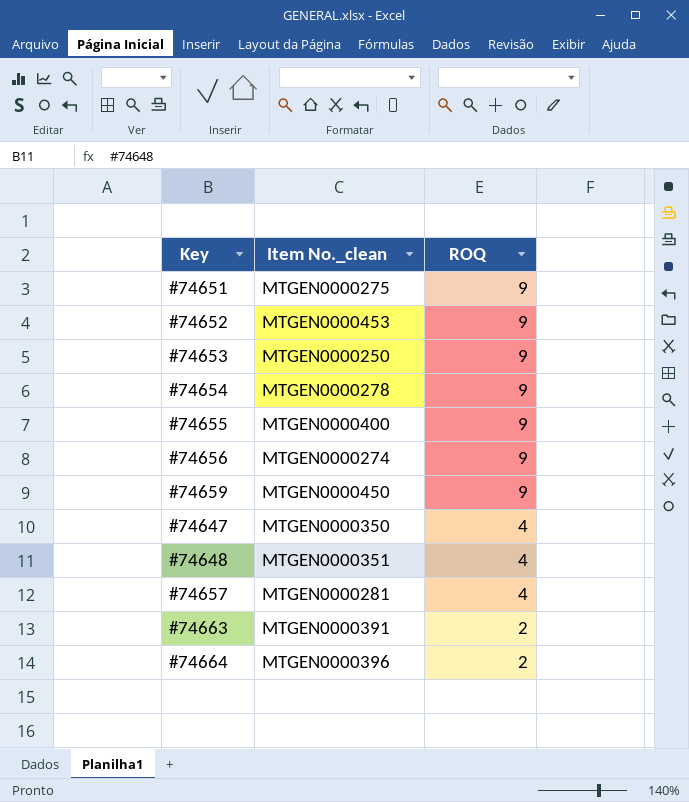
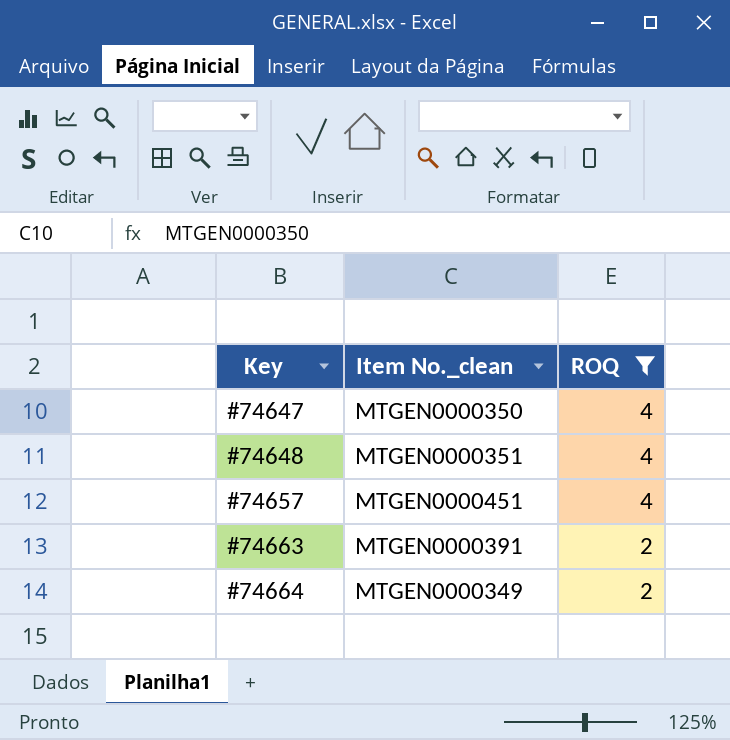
filter: none -> ROQ != 9
#74657 | Item No._clean: MTGEN0000281 -> MTGEN0000451
#74664 | Item No._clean: MTGEN0000396 -> MTGEN0000349

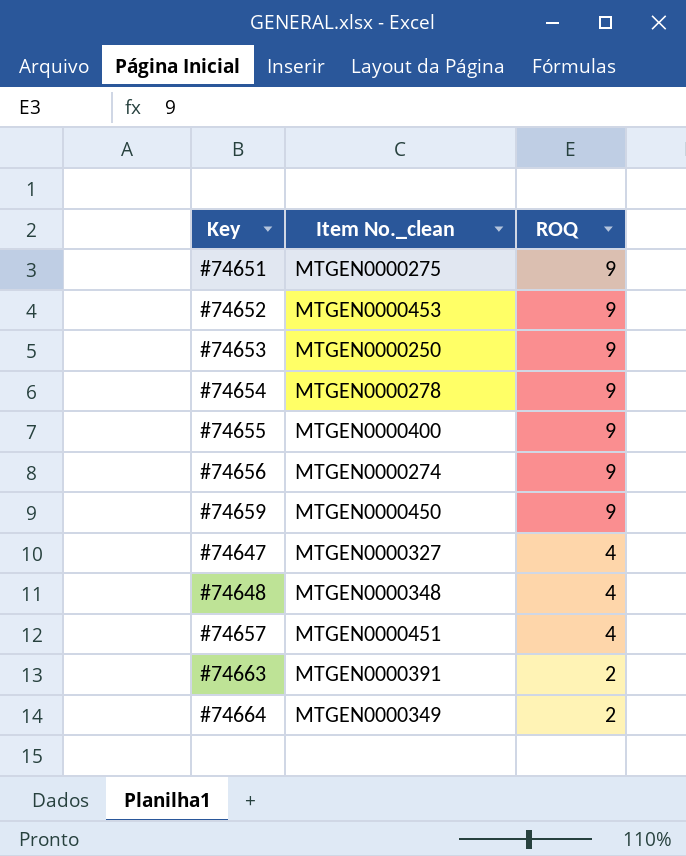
filter: ROQ != 9 -> none
#74647 | Item No._clean: MTGEN0000350 -> MTGEN0000327
#74648 | Item No._clean: MTGEN0000351 -> MTGEN0000348

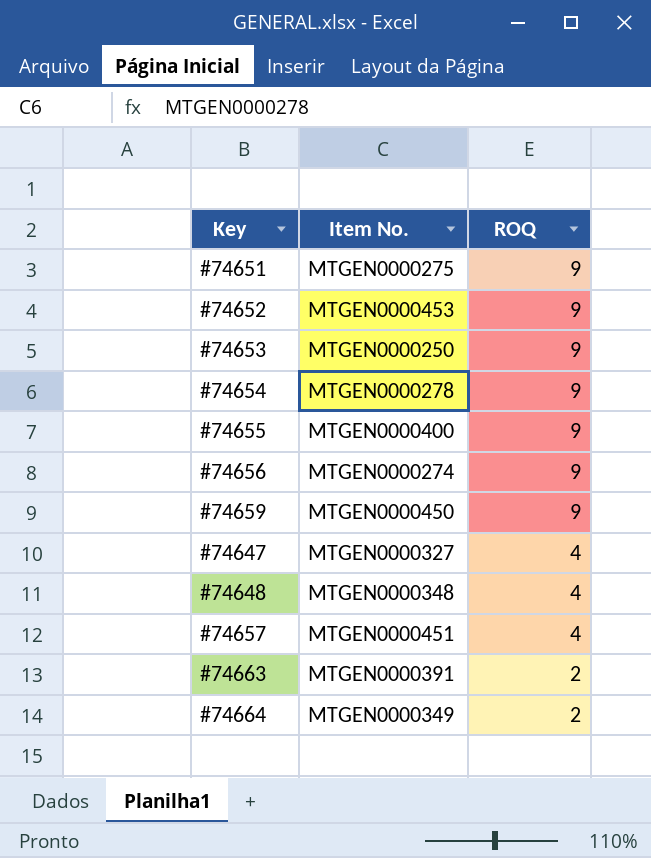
column name: Item No._clean -> Item No.

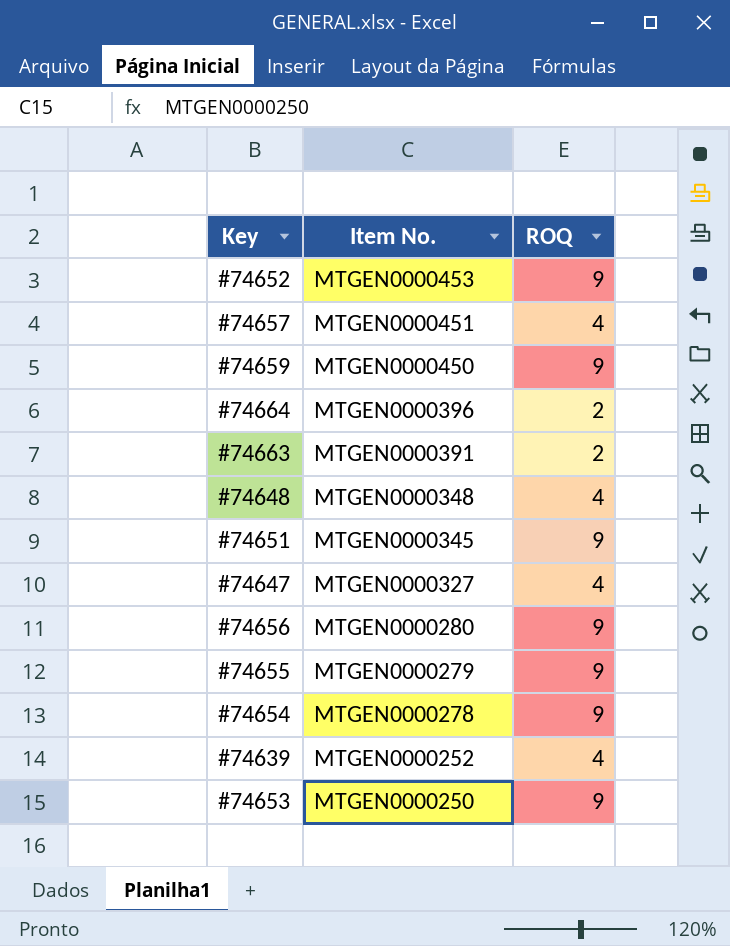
row order: ROQ descending -> Item No. descending
#74664 | Item No.: MTGEN0000349 -> MTGEN0000396
#74651 | Item No.: MTGEN0000275 -> MTGEN0000345
#74656 | Item No.: MTGEN0000274 -> MTGEN0000280
#74655 | Item No.: MTGEN0000400 -> MTGEN0000279
row #74639: none -> MTGEN0000252 | 4

